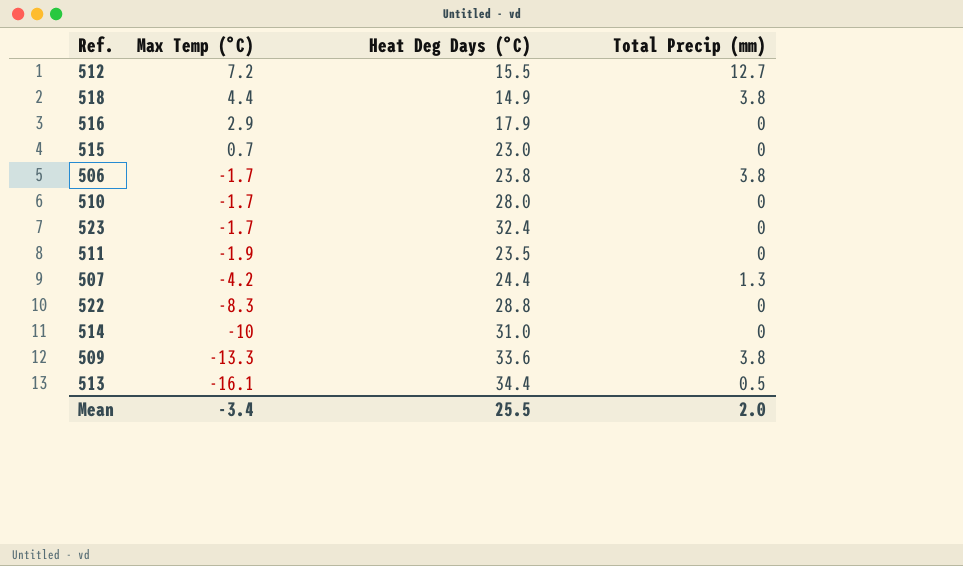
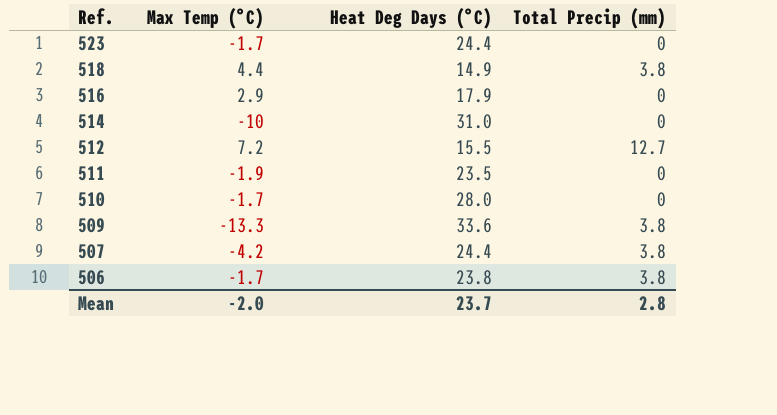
row order: Max Temp (°C) descending -> Ref. descending
row 515: 0.7 | 23.0 | 0 -> none
row 522: -8.3 | 28.8 | 0 -> none
row 513: -16.1 | 34.4 | 0.5 -> none
523 | Heat Deg Days (°C): 32.4 -> 24.4
507 | Total Precip (mm): 1.3 -> 3.8
Mean | Max Temp (°C): -3.4 -> -2.0
Mean | Heat Deg Days (°C): 25.5 -> 23.7
Mean | Total Precip (mm): 2.0 -> 2.8

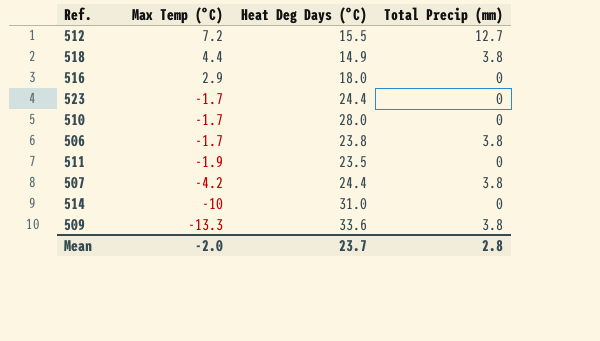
row order: Ref. descending -> Max Temp (°C) descending
516 | Heat Deg Days (°C): 17.9 -> 18.0

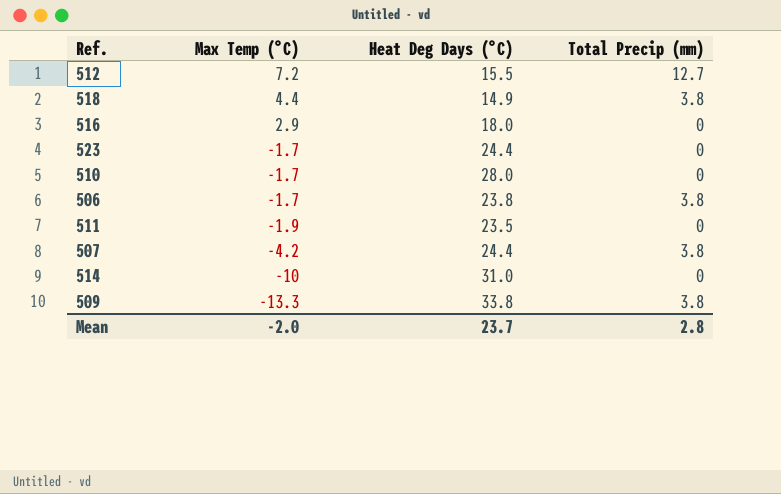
509 | Heat Deg Days (°C): 33.6 -> 33.8

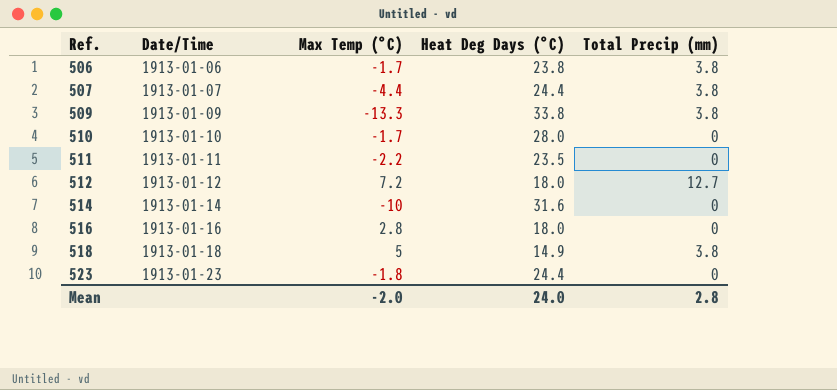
row order: Max Temp (°C) descending -> Ref. ascending
column Date/Time | position: none -> 2
507 | Max Temp (°C): -4.2 -> -4.4
511 | Max Temp (°C): -1.9 -> -2.2
512 | Heat Deg Days (°C): 15.5 -> 18.0
514 | Heat Deg Days (°C): 31.0 -> 31.6
516 | Max Temp (°C): 2.9 -> 2.8
518 | Max Temp (°C): 4.4 -> 5
523 | Max Temp (°C): -1.7 -> -1.8
Mean | Heat Deg Days (°C): 23.7 -> 24.0

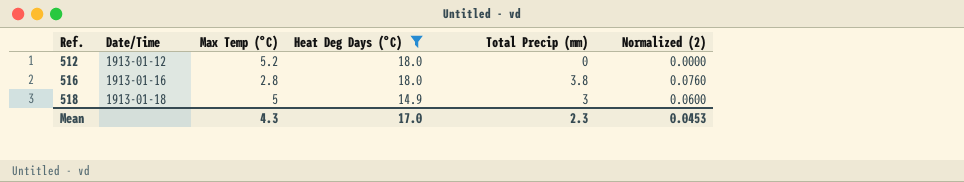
filter: none -> Heat Deg Days (°C) <= 18.0
column Normalized (2) | formula: none -> [Total Precip (mm)] * 0.02
512 | Max Temp (°C): 7.2 -> 5.2
512 | Total Precip (mm): 12.7 -> 0
516 | Total Precip (mm): 0 -> 3.8
518 | Total Precip (mm): 3.8 -> 3
Mean | Max Temp (°C): -2.0 -> 4.3
Mean | Heat Deg Days (°C): 24.0 -> 17.0
Mean | Total Precip (mm): 2.8 -> 2.3

